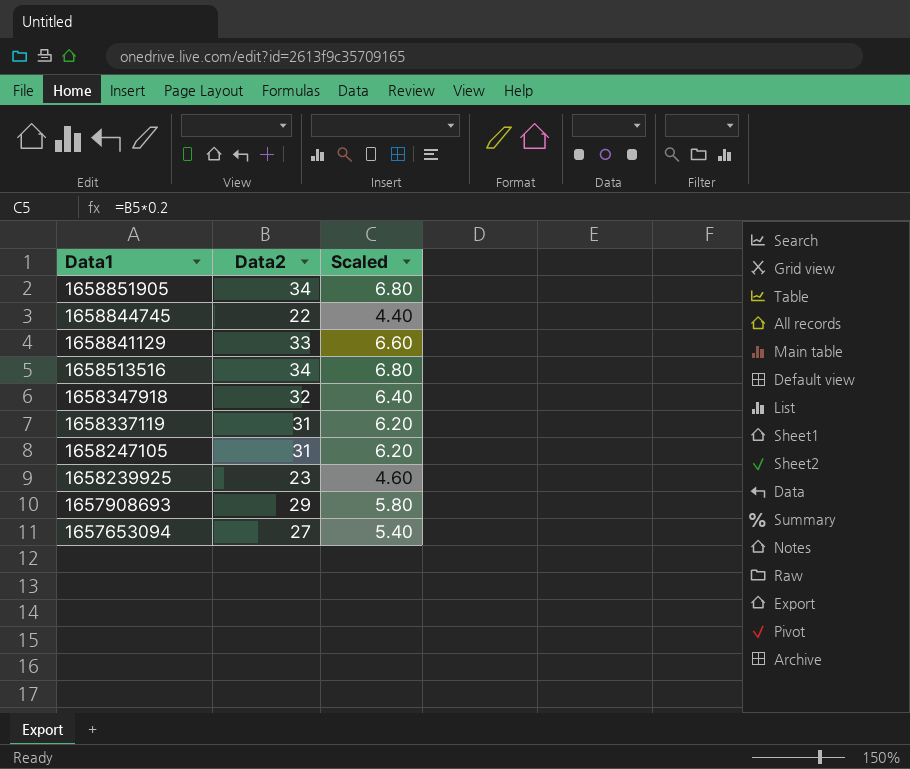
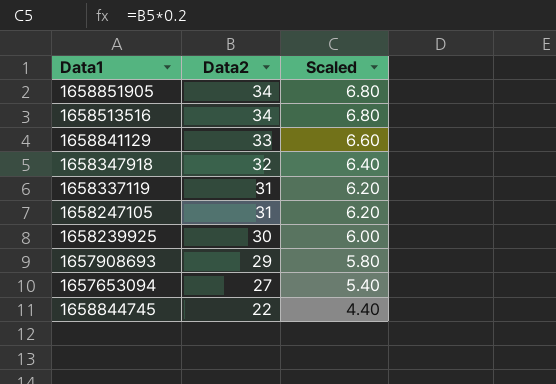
row order: Data1 descending -> Data2 descending
1658239925 | Data2: 23 -> 30
1658239925 | Scaled: 4.60 -> 6.00

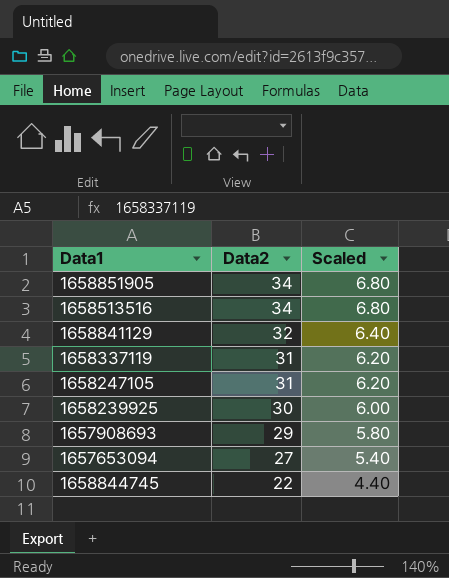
row 1658347918: 32 | 6.40 -> none
1658841129 | Data2: 33 -> 32
1658841129 | Scaled: 6.60 -> 6.40

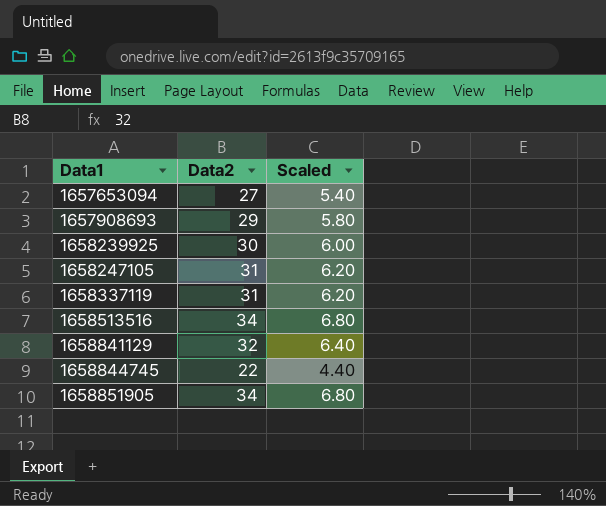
row order: Data2 descending -> Data1 ascending

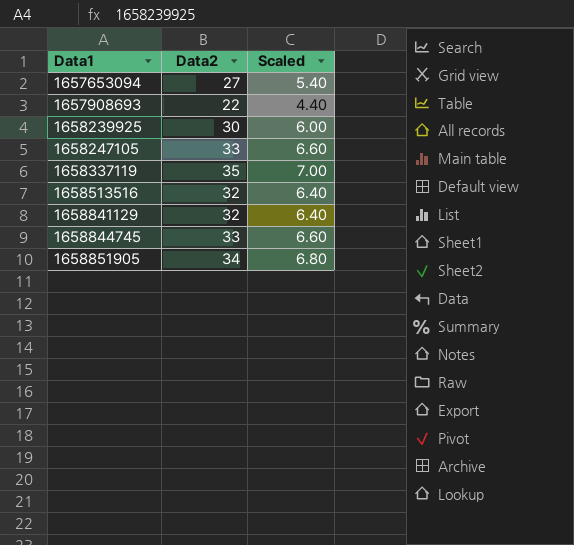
1657908693 | Data2: 29 -> 22
1657908693 | Scaled: 5.80 -> 4.40
1658247105 | Data2: 31 -> 33
1658247105 | Scaled: 6.20 -> 6.60
1658337119 | Data2: 31 -> 35
1658337119 | Scaled: 6.20 -> 7.00
1658513516 | Data2: 34 -> 32
1658513516 | Scaled: 6.80 -> 6.40
1658844745 | Data2: 22 -> 33
1658844745 | Scaled: 4.40 -> 6.60

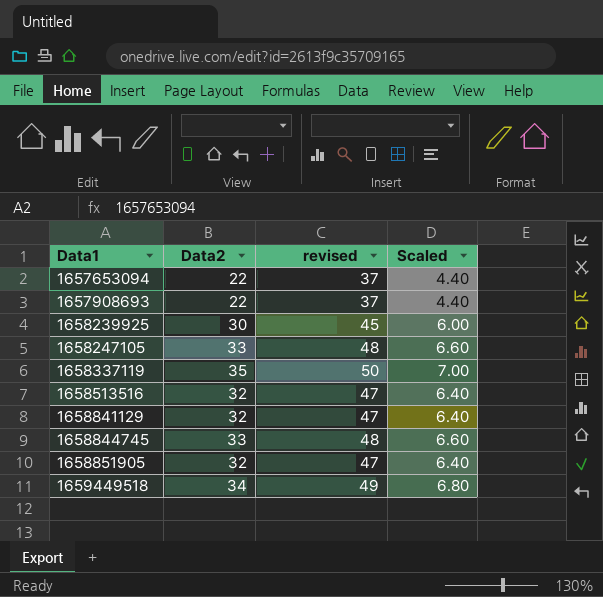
column revised | formula: none -> [Data2] + 15
1657653094 | Data2: 27 -> 22
1657653094 | Scaled: 5.40 -> 4.40
1658851905 | Data2: 34 -> 32
1658851905 | Scaled: 6.80 -> 6.40
row 1659449518: none -> 34 | 49 | 6.80

